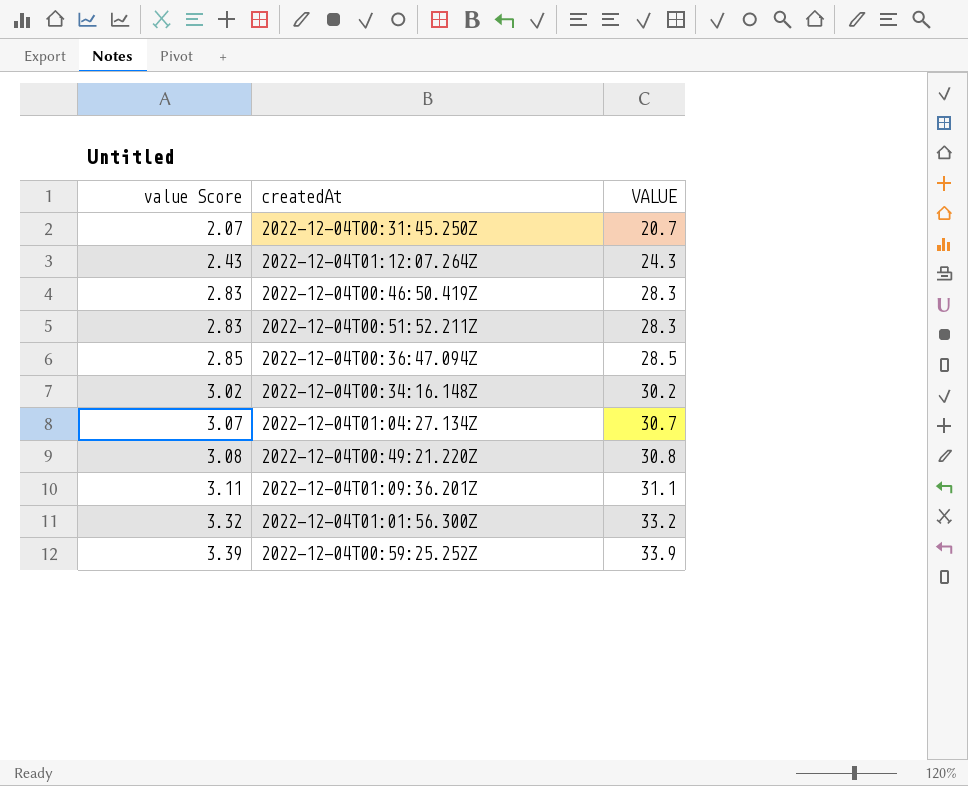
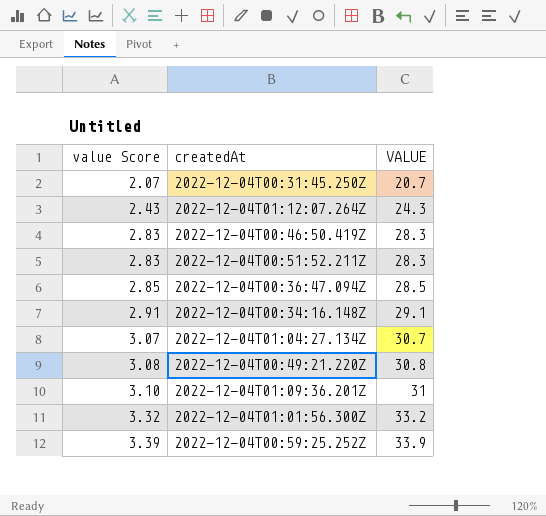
2022-12-04T00:34:16.148Z | value Score: 3.02 -> 2.91
2022-12-04T00:34:16.148Z | VALUE: 30.2 -> 29.1
2022-12-04T01:09:36.201Z | value Score: 3.11 -> 3.10
2022-12-04T01:09:36.201Z | VALUE: 31.1 -> 31

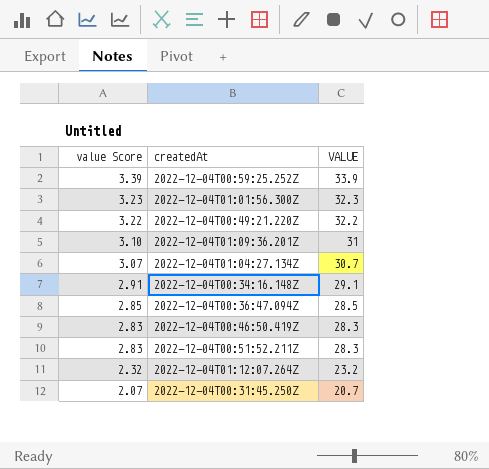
row order: value Score ascending -> value Score descending
2022-12-04T01:01:56.300Z | value Score: 3.32 -> 3.23
2022-12-04T01:01:56.300Z | VALUE: 33.2 -> 32.3
2022-12-04T00:49:21.220Z | value Score: 3.08 -> 3.22
2022-12-04T00:49:21.220Z | VALUE: 30.8 -> 32.2
2022-12-04T01:12:07.264Z | value Score: 2.43 -> 2.32
2022-12-04T01:12:07.264Z | VALUE: 24.3 -> 23.2

